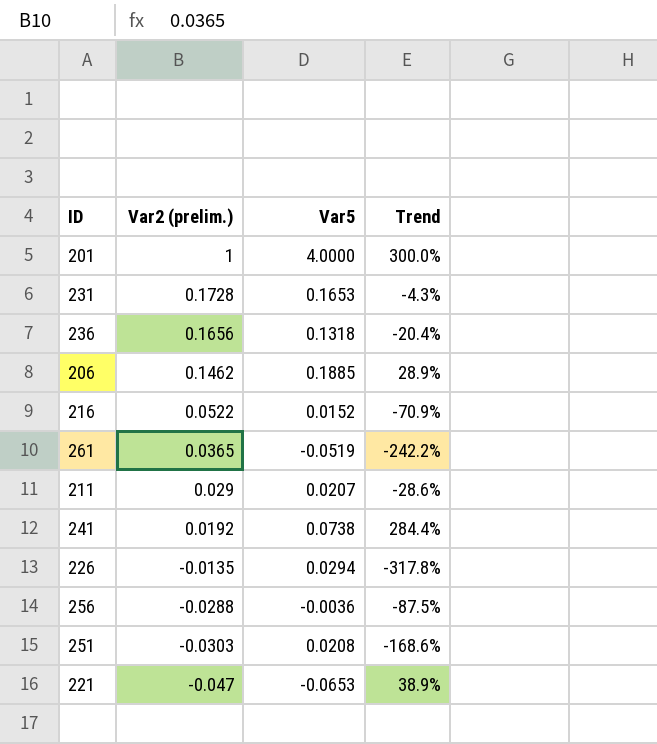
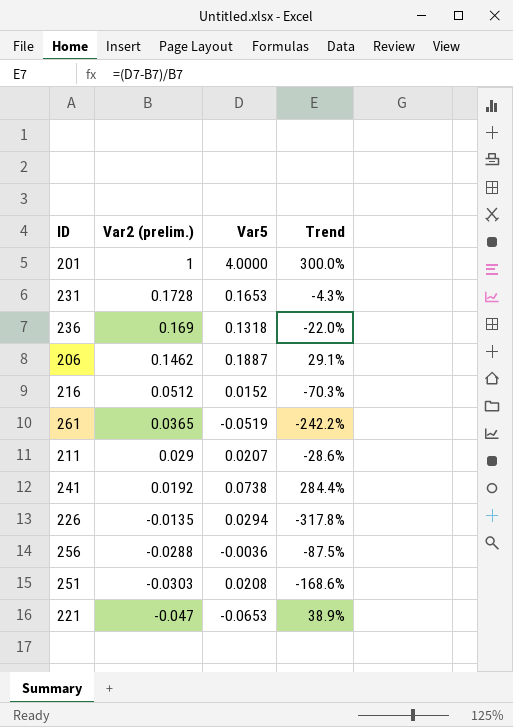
236 | Var2 (prelim.): 0.1656 -> 0.169
236 | Trend: -20.4% -> -22.0%
206 | Var5: 0.1885 -> 0.1887
206 | Trend: 28.9% -> 29.1%
216 | Var2 (prelim.): 0.0522 -> 0.0512
216 | Trend: -70.9% -> -70.3%

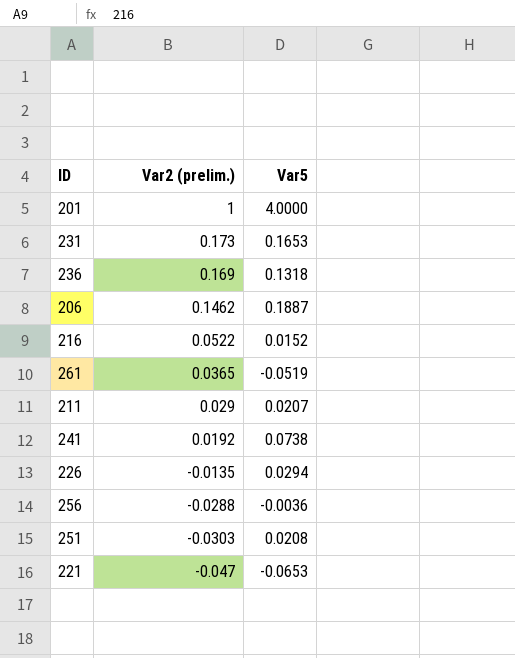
column Trend | formula: ([Var5] - [Var2 (prelim.)]) / [Var2 (prelim.)] -> none
231 | Var2 (prelim.): 0.1728 -> 0.173
216 | Var2 (prelim.): 0.0512 -> 0.0522

